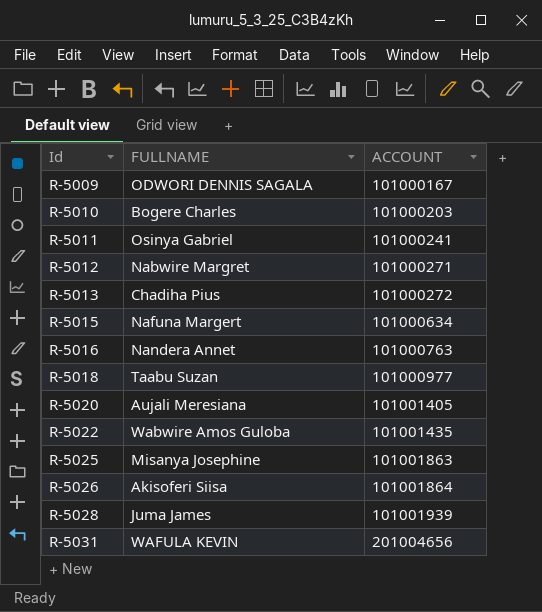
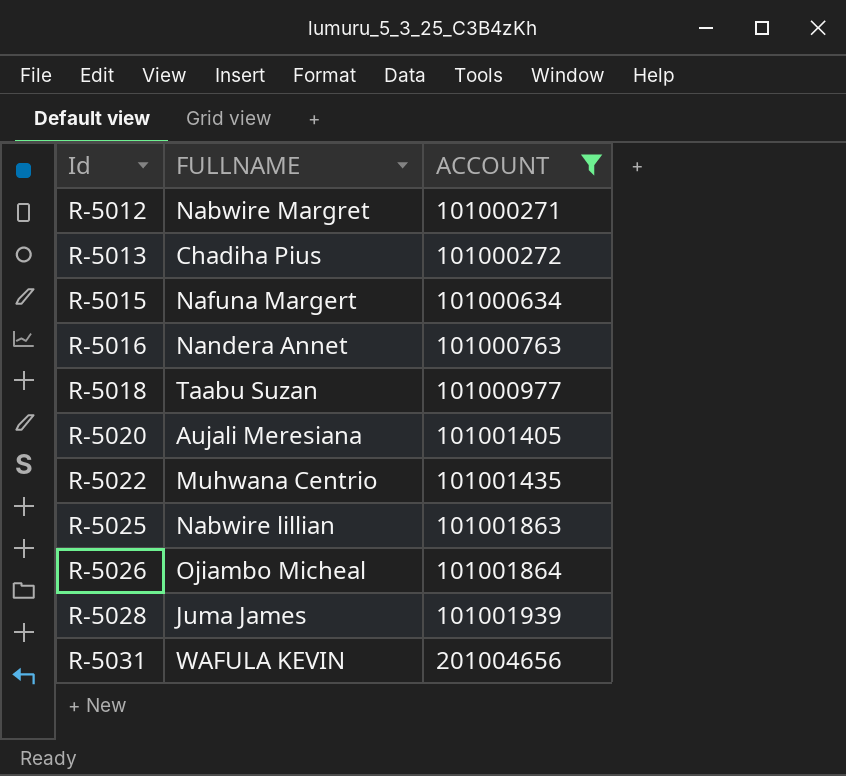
filter: none -> ACCOUNT >= 101000271
R-5022 | FULLNAME: Wabwire Amos Guloba -> Muhwana Centrio
R-5025 | FULLNAME: Misanya Josephine -> Nabwire lillian
R-5026 | FULLNAME: Akisoferi Siisa -> Ojiambo Micheal

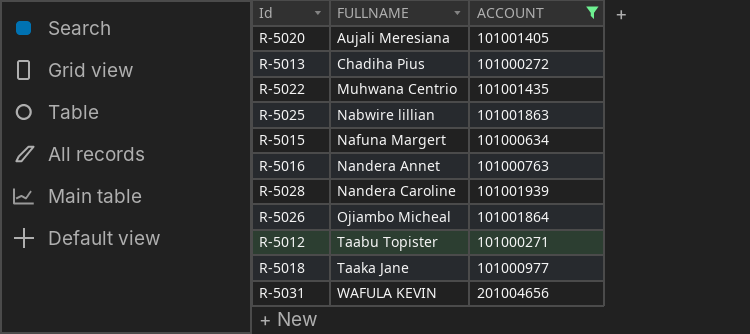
row order: Id ascending -> FULLNAME ascending
R-5028 | FULLNAME: Juma James -> Nandera Caroline
R-5012 | FULLNAME: Nabwire Margret -> Taabu Topister
R-5018 | FULLNAME: Taabu Suzan -> Taaka Jane

